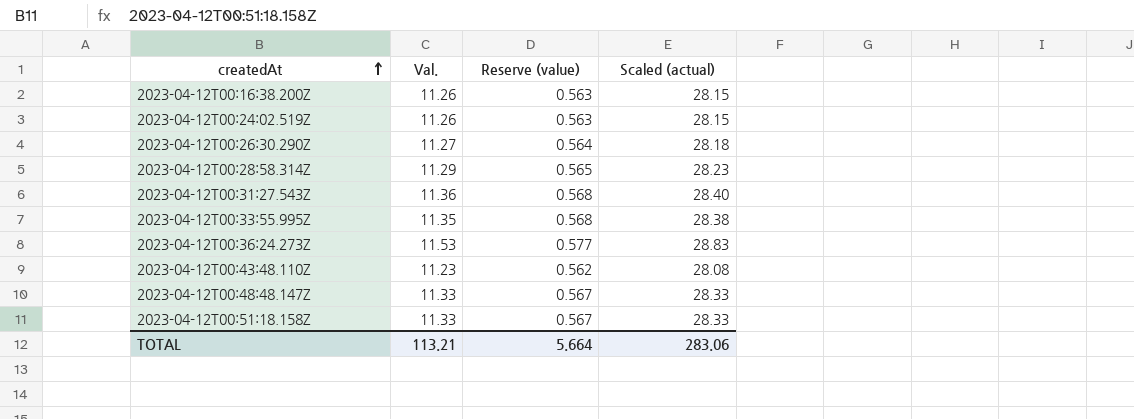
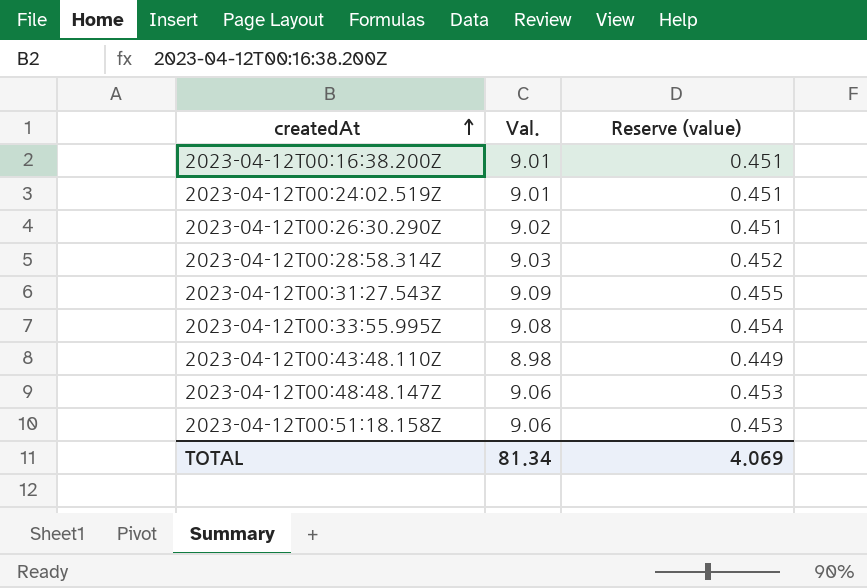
column Scaled (actual) | formula: [Val.] * 2.5 -> none
row 2023-04-12T00:36:24.273Z: 11.53 | 0.577 | 28.83 -> none
2023-04-12T00:16:38.200Z | Val.: 11.26 -> 9.01
2023-04-12T00:16:38.200Z | Reserve (value): 0.563 -> 0.451
2023-04-12T00:24:02.519Z | Val.: 11.26 -> 9.01
2023-04-12T00:24:02.519Z | Reserve (value): 0.563 -> 0.451
2023-04-12T00:26:30.290Z | Val.: 11.27 -> 9.02
2023-04-12T00:26:30.290Z | Reserve (value): 0.564 -> 0.451
2023-04-12T00:28:58.314Z | Val.: 11.29 -> 9.03
2023-04-12T00:28:58.314Z | Reserve (value): 0.565 -> 0.452
2023-04-12T00:31:27.543Z | Val.: 11.36 -> 9.09
2023-04-12T00:31:27.543Z | Reserve (value): 0.568 -> 0.455
2023-04-12T00:33:55.995Z | Val.: 11.35 -> 9.08
2023-04-12T00:33:55.995Z | Reserve (value): 0.568 -> 0.454
2023-04-12T00:43:48.110Z | Val.: 11.23 -> 8.98
2023-04-12T00:43:48.110Z | Reserve (value): 0.562 -> 0.449
2023-04-12T00:48:48.147Z | Val.: 11.33 -> 9.06
2023-04-12T00:48:48.147Z | Reserve (value): 0.567 -> 0.453
2023-04-12T00:51:18.158Z | Val.: 11.33 -> 9.06
2023-04-12T00:51:18.158Z | Reserve (value): 0.567 -> 0.453
TOTAL | Val.: 113.21 -> 81.34
TOTAL | Reserve (value): 5.664 -> 4.069

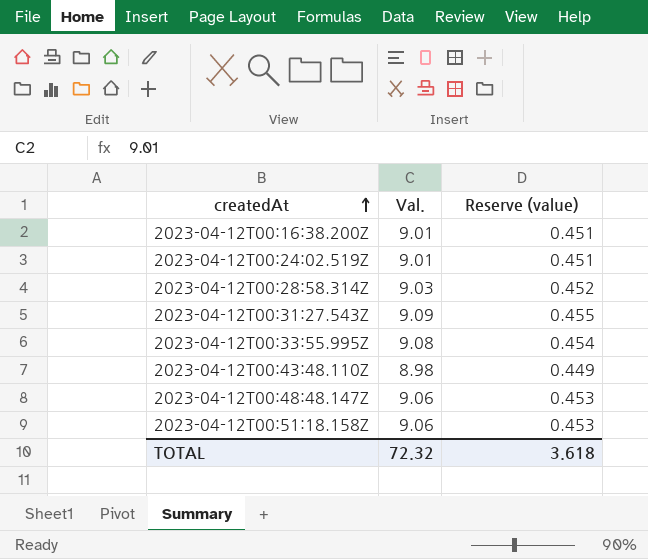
row 2023-04-12T00:26:30.290Z: 9.02 | 0.451 -> none
TOTAL | Val.: 81.34 -> 72.32
TOTAL | Reserve (value): 4.069 -> 3.618

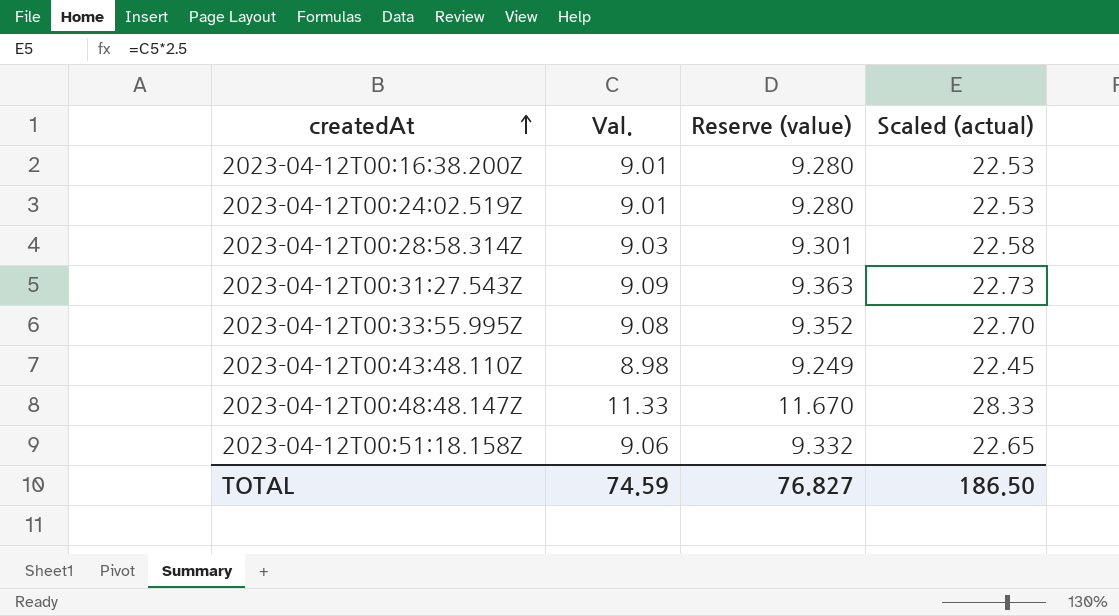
column Reserve (value) | formula: [Val.] * 0.05 -> [Val.] * 1.03
column Scaled (actual) | formula: none -> [Val.] * 2.5
2023-04-12T00:48:48.147Z | Val.: 9.06 -> 11.33
TOTAL | Val.: 72.32 -> 74.59
TOTAL | Reserve (value): 3.618 -> 76.827

